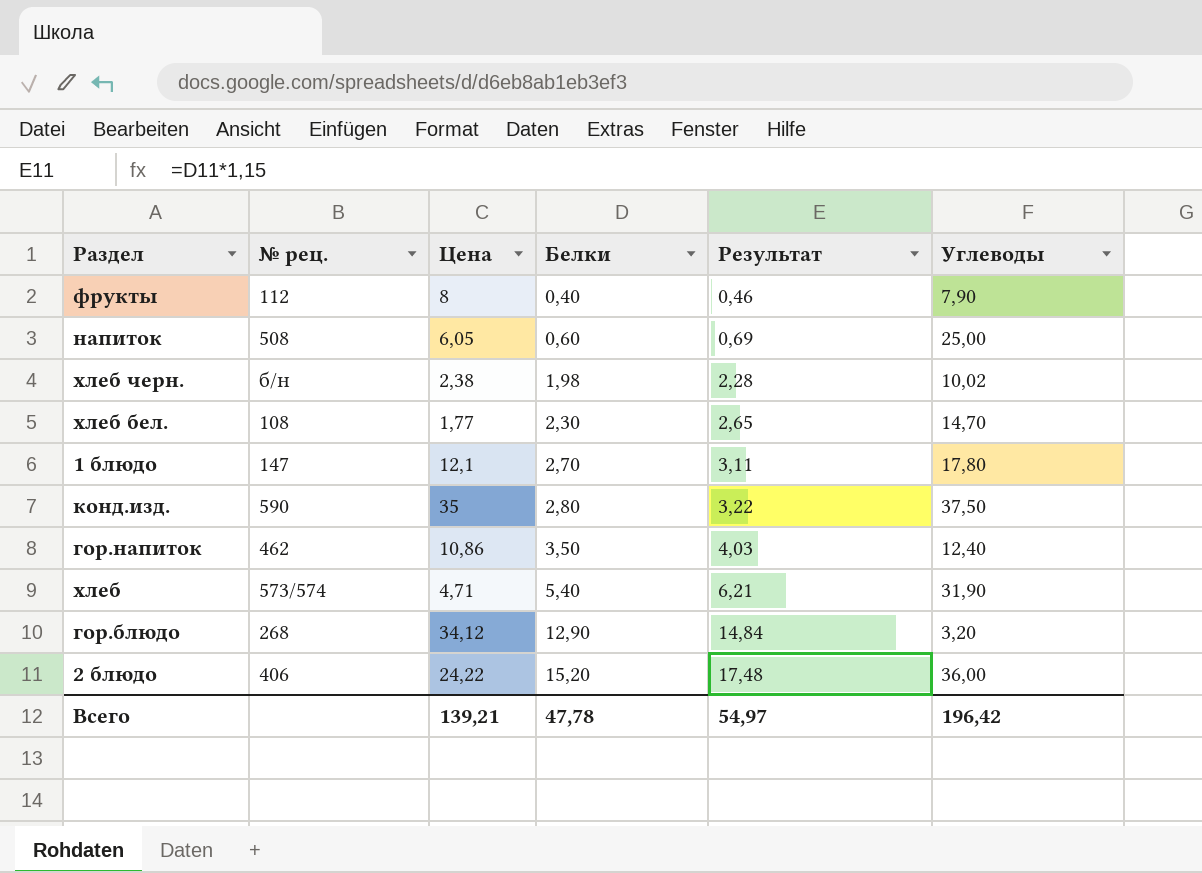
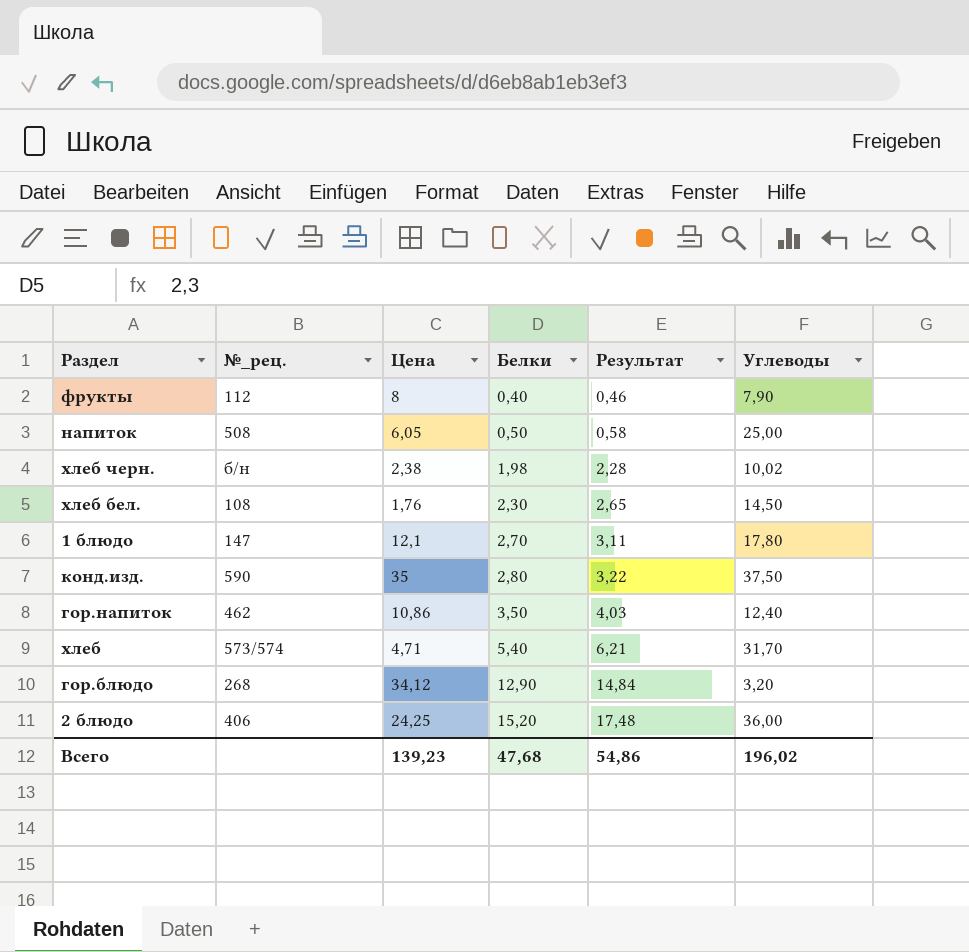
column name: № рец. -> №_рец.
напиток | Белки: 0,60 -> 0,50
напиток | Результат: 0,69 -> 0,58
хлеб бел. | Цена: 1,77 -> 1,76
хлеб бел. | Углеводы: 14,70 -> 14,50
хлеб | Углеводы: 31,90 -> 31,70
2 блюдо | Цена: 24,22 -> 24,25
Всего | Цена: 139,21 -> 139,23
Всего | Белки: 47,78 -> 47,68
Всего | Результат: 54,97 -> 54,86
Всего | Углеводы: 196,42 -> 196,02

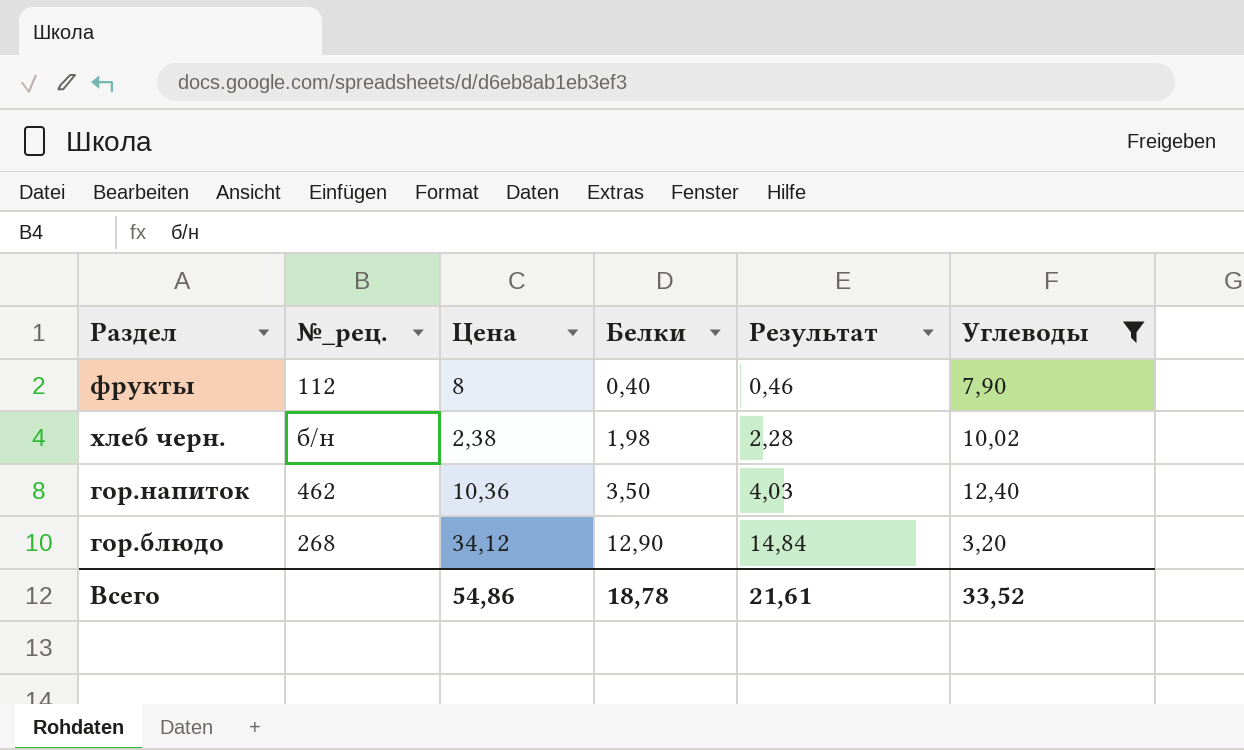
filter: none -> Углеводы <= 12,40
гор.напиток | Цена: 10,86 -> 10,36
Всего | Цена: 139,23 -> 54,86
Всего | Белки: 47,68 -> 18,78
Всего | Результат: 54,86 -> 21,61
Всего | Углеводы: 196,02 -> 33,52

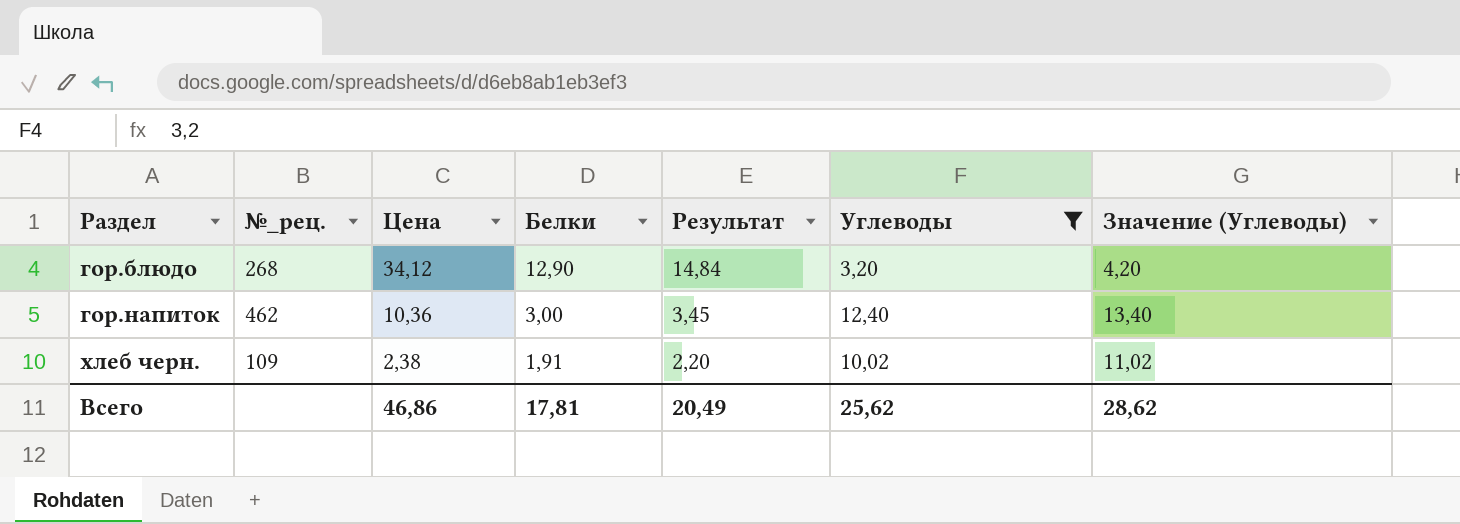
row order: Белки ascending -> Раздел ascending
column Значение (Углеводы) | formula: none -> [Углеводы] + 1
row фрукты: 112 | 8 | 0,40 | 0,46 | 7,90 -> none
гор.напиток | Белки: 3,50 -> 3,00
гор.напиток | Результат: 4,03 -> 3,45
хлеб черн. | №_рец.: б/н -> 109
хлеб черн. | Белки: 1,98 -> 1,91
хлеб черн. | Результат: 2,28 -> 2,20
Всего | Цена: 54,86 -> 46,86
Всего | Белки: 18,78 -> 17,81
Всего | Результат: 21,61 -> 20,49
Всего | Углеводы: 33,52 -> 25,62

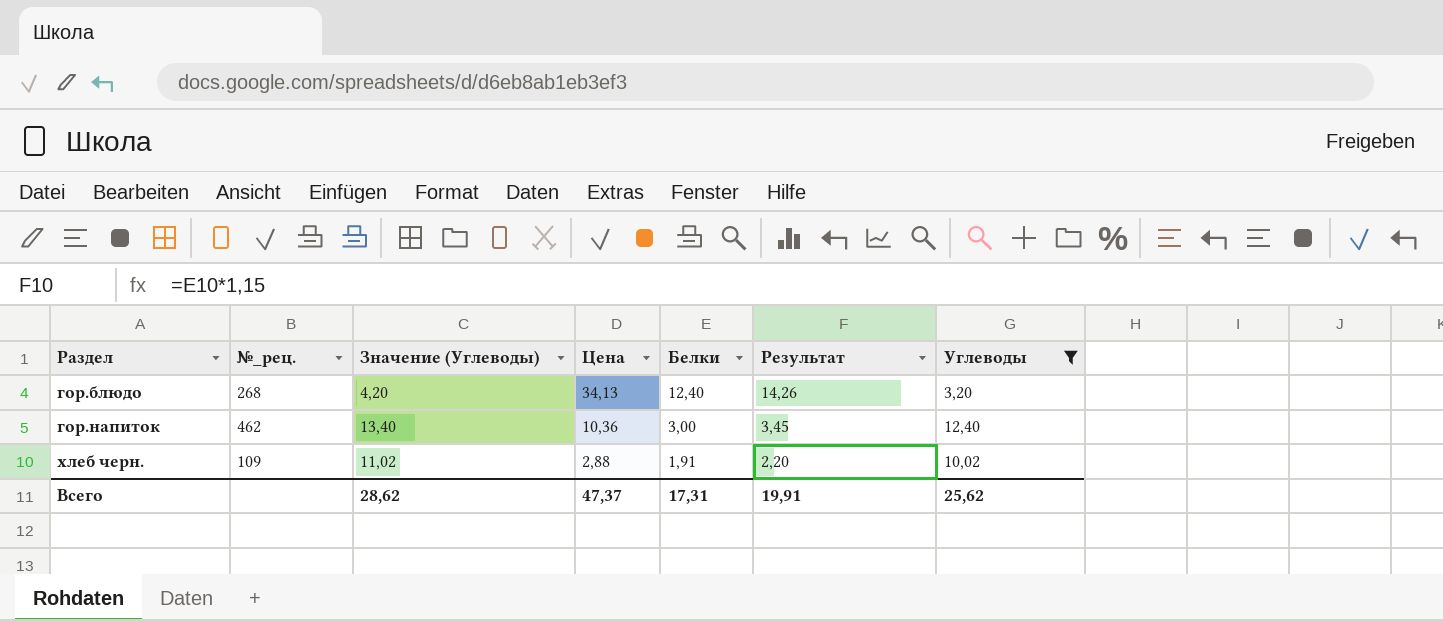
column Значение (Углеводы) | position: 7 -> 3
гор.блюдо | Цена: 34,12 -> 34,13
гор.блюдо | Белки: 12,90 -> 12,40
гор.блюдо | Результат: 14,84 -> 14,26
хлеб черн. | Цена: 2,38 -> 2,88
Всего | Цена: 46,86 -> 47,37
Всего | Белки: 17,81 -> 17,31
Всего | Результат: 20,49 -> 19,91

